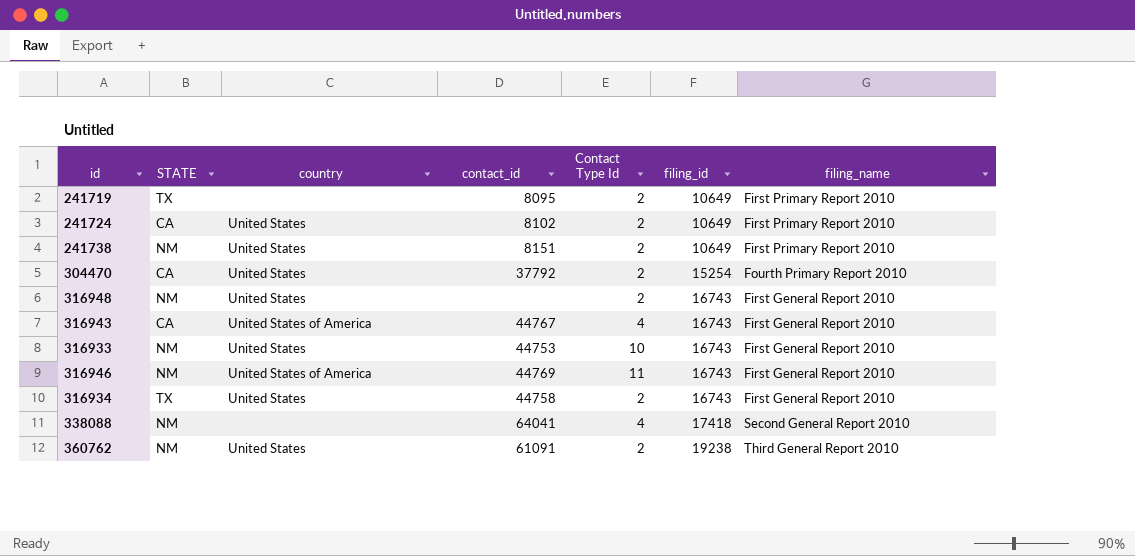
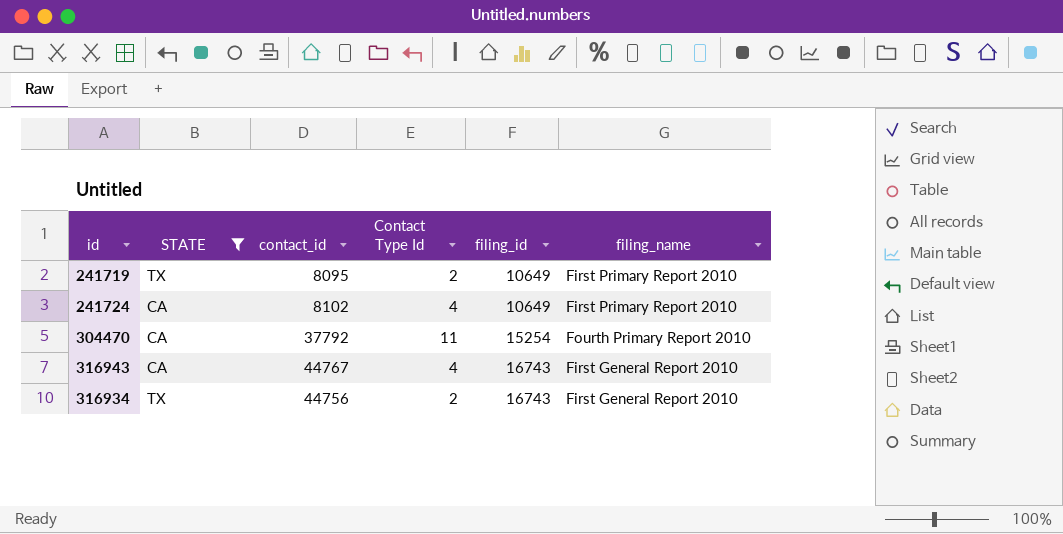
filter: none -> STATE != NM
column country | position: 3 -> none
241724 | Contact Type Id: 2 -> 4
304470 | Contact Type Id: 2 -> 11
316934 | contact_id: 44758 -> 44756

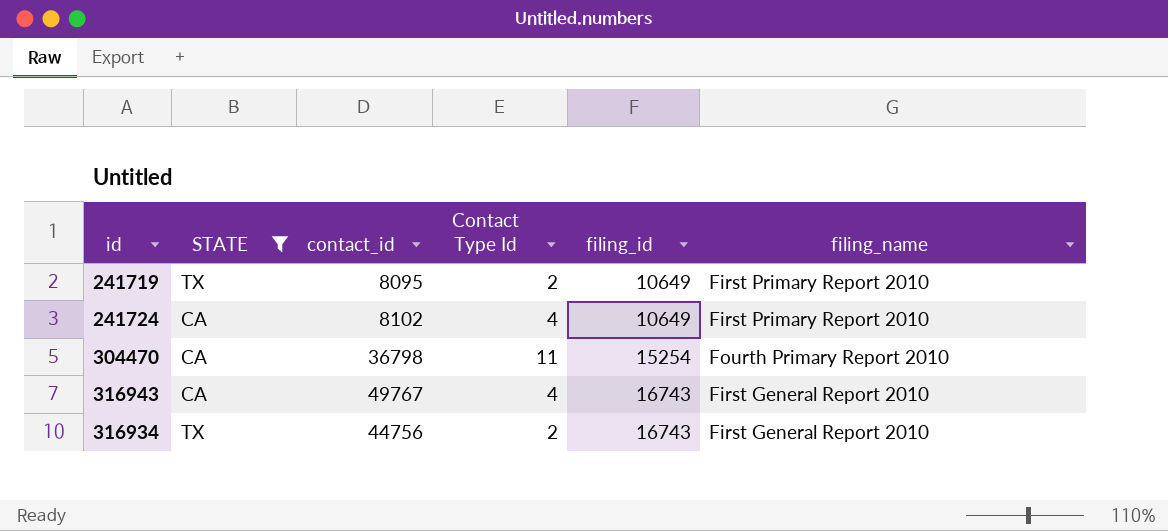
304470 | contact_id: 37792 -> 36798
316943 | contact_id: 44767 -> 49767

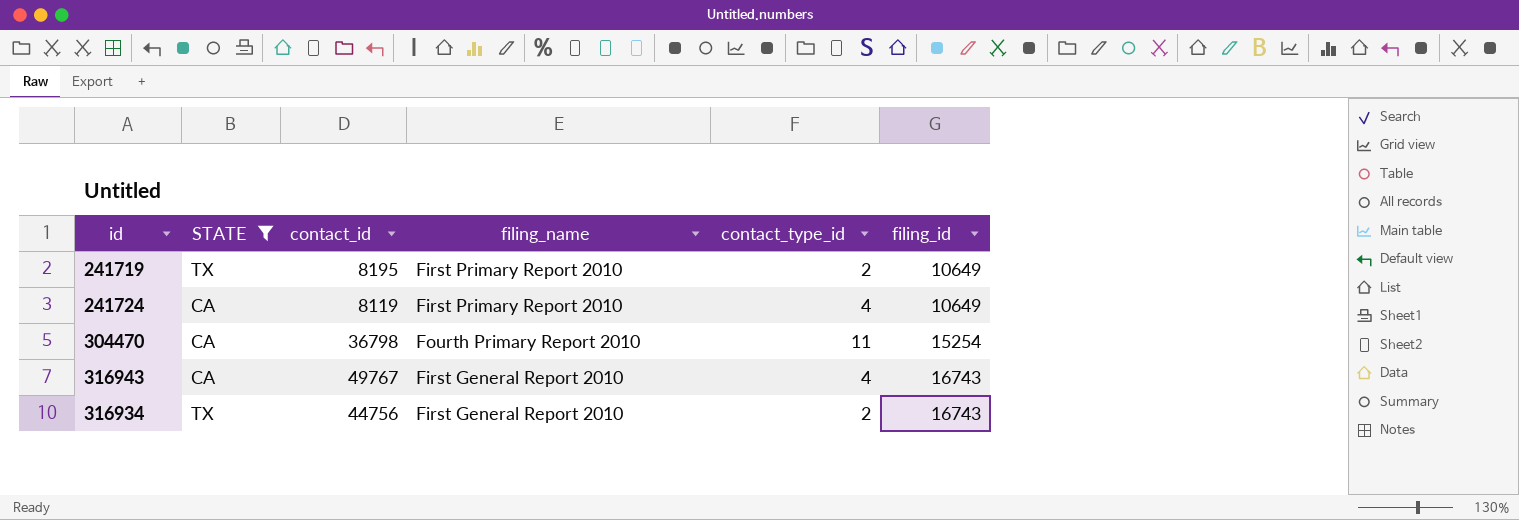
column filing_name | position: 6 -> 4
column name: Contact Type Id -> contact_type_id
241719 | contact_id: 8095 -> 8195
241724 | contact_id: 8102 -> 8119

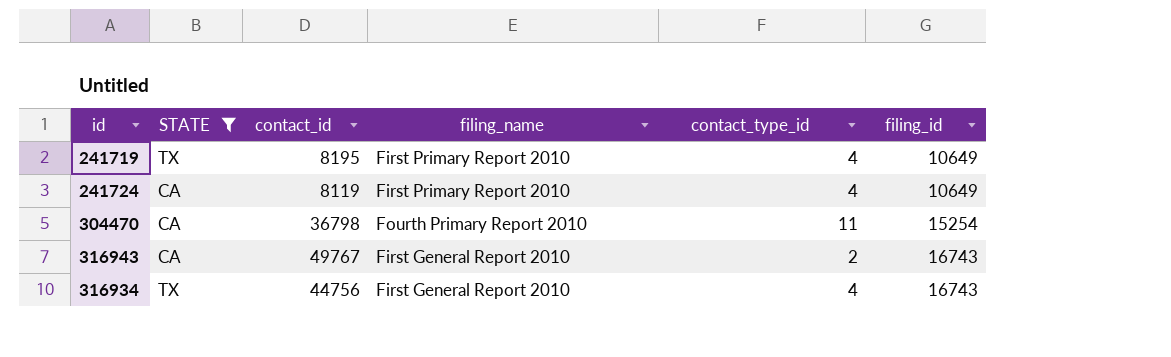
241719 | contact_type_id: 2 -> 4
316943 | contact_type_id: 4 -> 2
316934 | contact_type_id: 2 -> 4

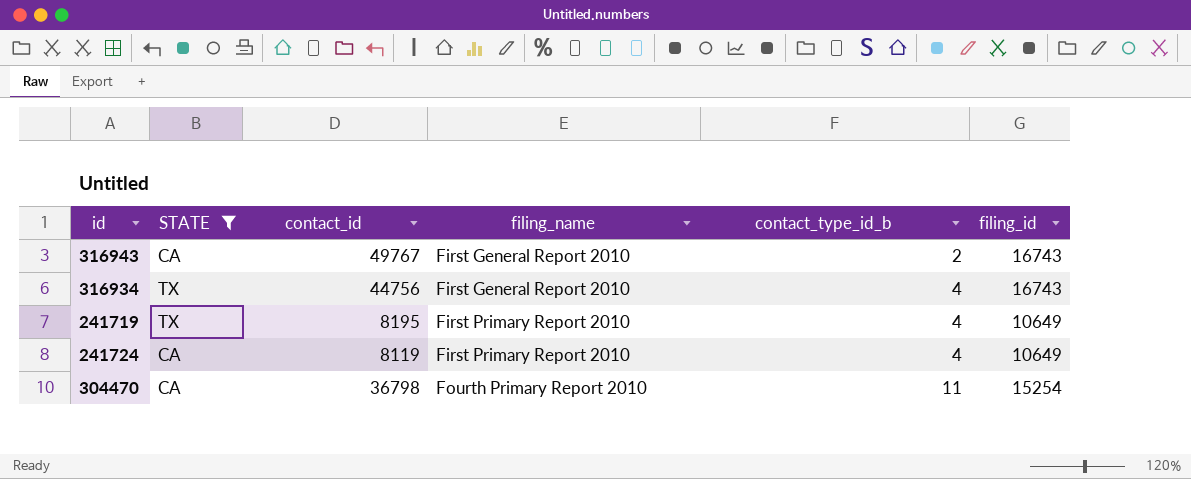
row order: filing_id ascending -> filing_name ascending
column name: contact_type_id -> contact_type_id_b

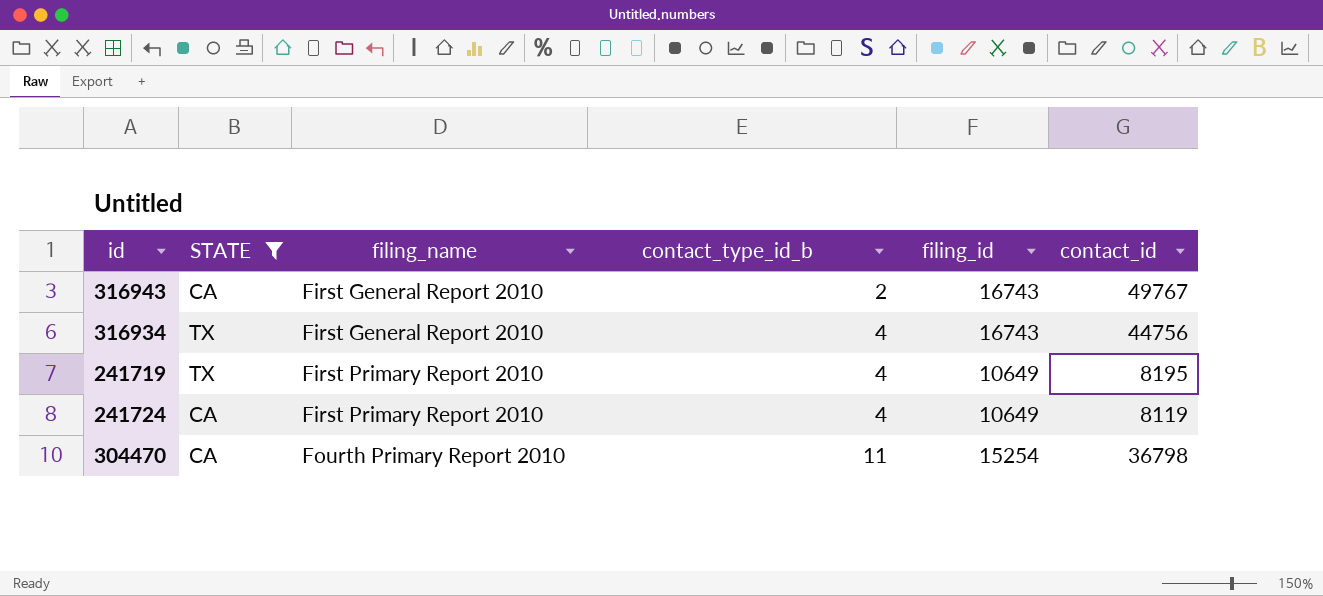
column contact_id | position: 3 -> 6

